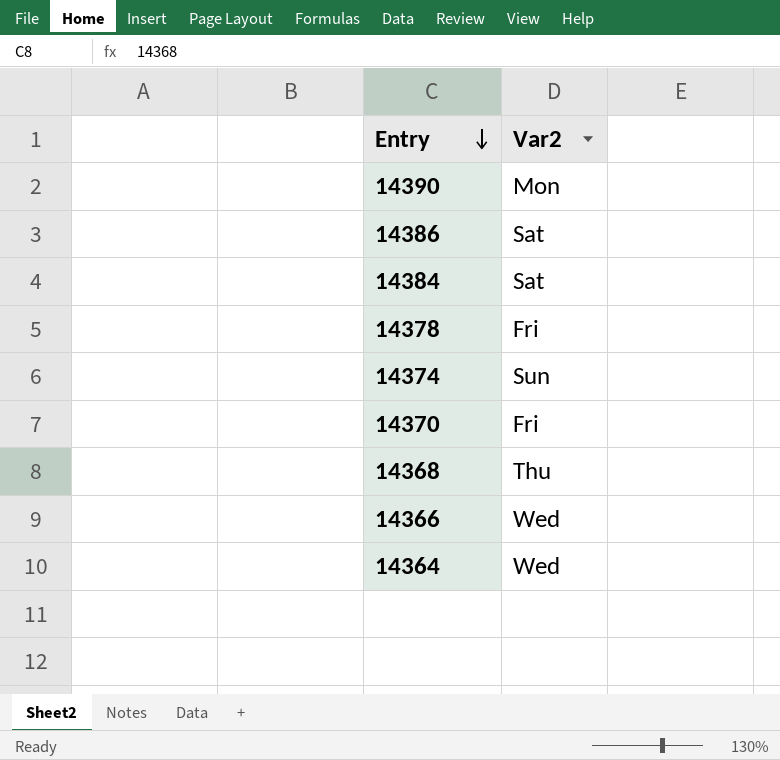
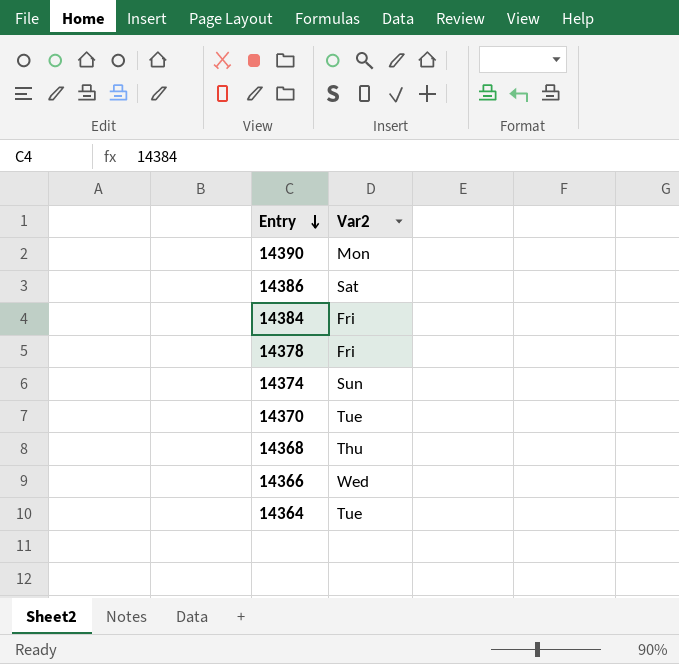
14384 | Var2: Sat -> Fri
14370 | Var2: Fri -> Tue
14364 | Var2: Wed -> Tue

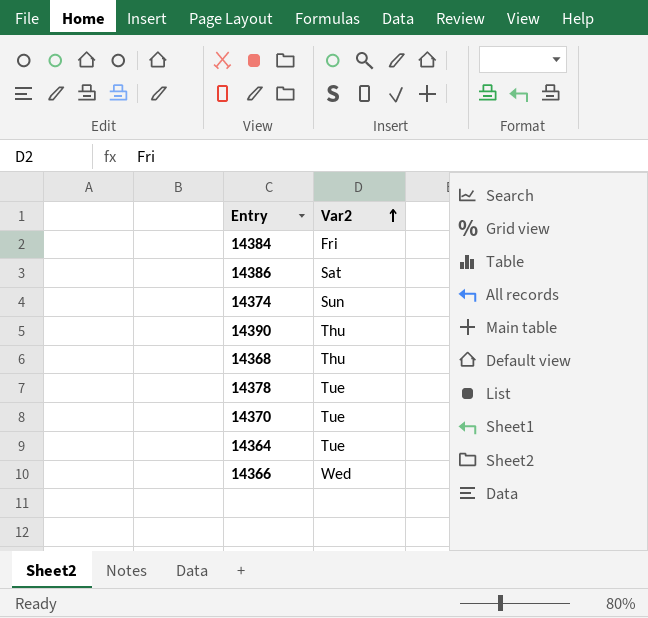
row order: Entry descending -> Var2 ascending
14390 | Var2: Mon -> Thu
14378 | Var2: Fri -> Tue

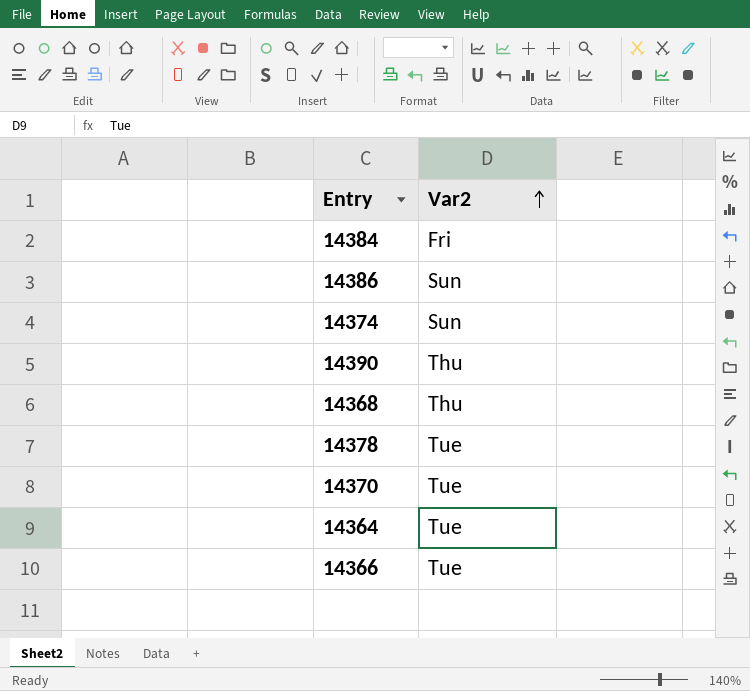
14386 | Var2: Sat -> Sun
14366 | Var2: Wed -> Tue

